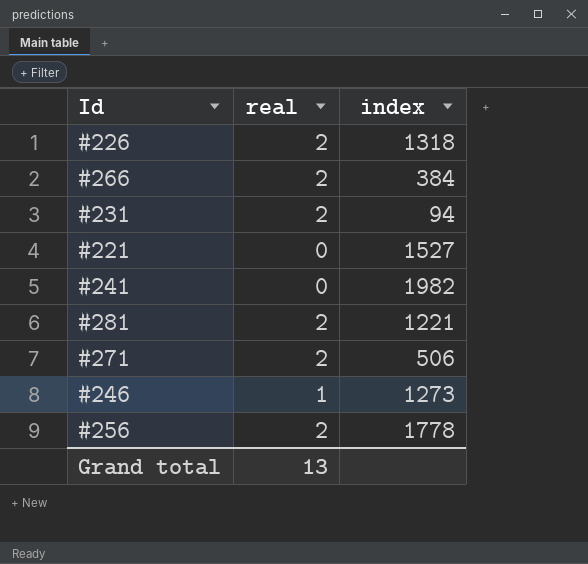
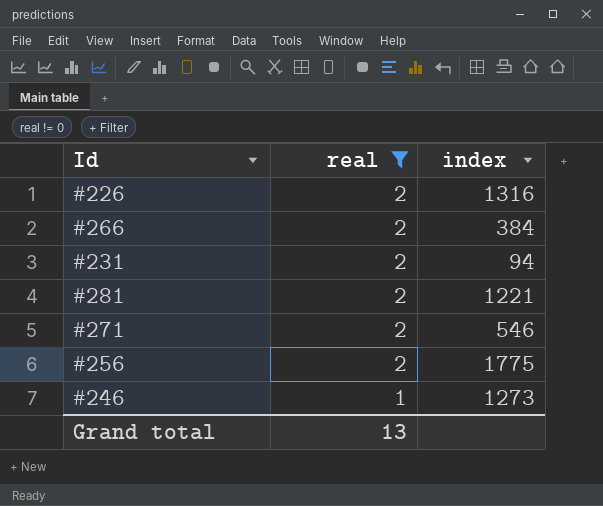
filter: none -> real != 0
row order: none -> real descending
#226 | index: 1318 -> 1316
#271 | index: 506 -> 546
#256 | index: 1778 -> 1775

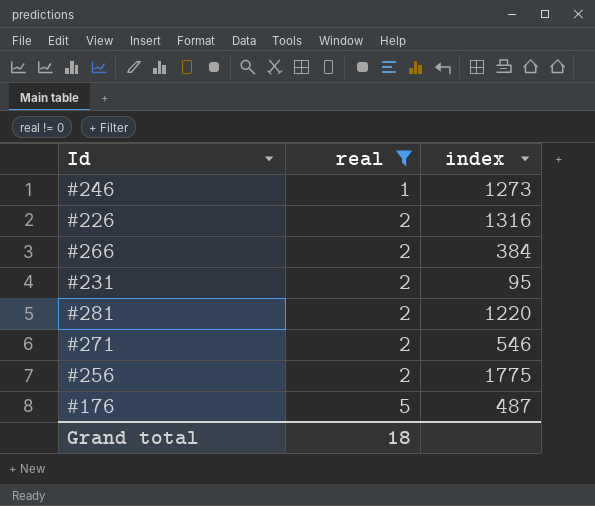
row order: real descending -> real ascending
#231 | index: 94 -> 95
#281 | index: 1221 -> 1220
row #176: none -> 5 | 487
Grand total | real: 13 -> 18

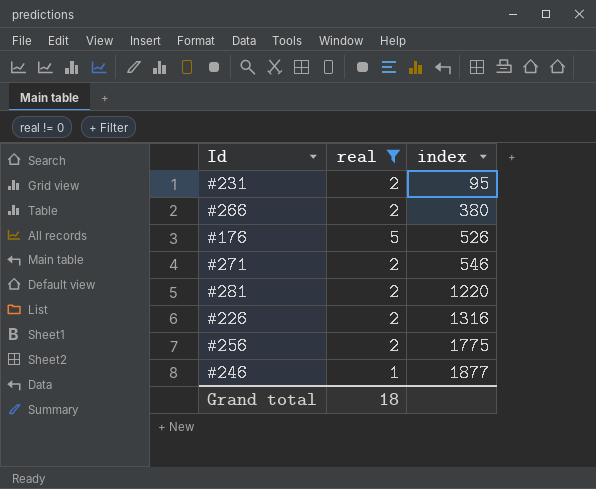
row order: real ascending -> index ascending
#266 | index: 384 -> 380
#176 | index: 487 -> 526
#246 | index: 1273 -> 1877

